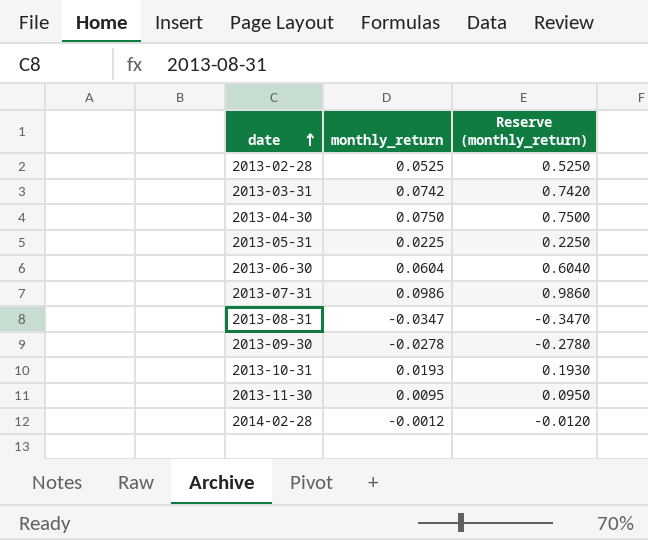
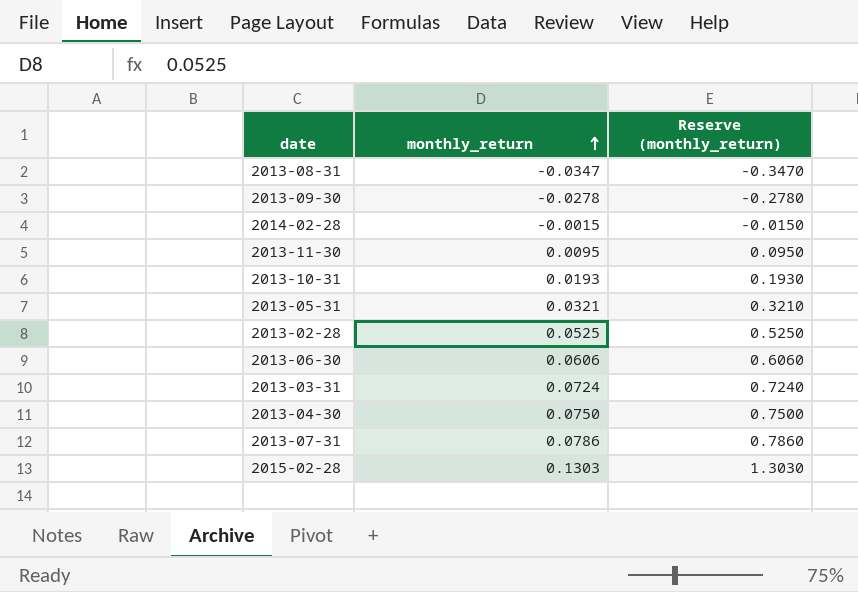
row order: date ascending -> monthly_return ascending
2014-02-28 | monthly_return: -0.0012 -> -0.0015
2014-02-28 | Reserve (monthly_return): -0.0120 -> -0.0150
2013-05-31 | monthly_return: 0.0225 -> 0.0321
2013-05-31 | Reserve (monthly_return): 0.2250 -> 0.3210
2013-06-30 | monthly_return: 0.0604 -> 0.0606
2013-06-30 | Reserve (monthly_return): 0.6040 -> 0.6060
2013-03-31 | monthly_return: 0.0742 -> 0.0724
2013-03-31 | Reserve (monthly_return): 0.7420 -> 0.7240
2013-07-31 | monthly_return: 0.0986 -> 0.0786
2013-07-31 | Reserve (monthly_return): 0.9860 -> 0.7860
row 2015-02-28: none -> 0.1303 | 1.3030

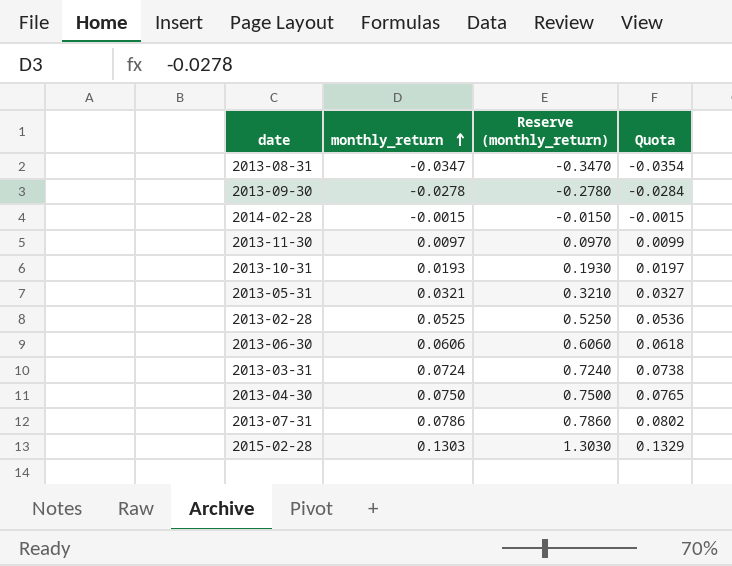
column Quota | formula: none -> [monthly_return] * 1.02
2013-11-30 | monthly_return: 0.0095 -> 0.0097
2013-11-30 | Reserve (monthly_return): 0.0950 -> 0.0970

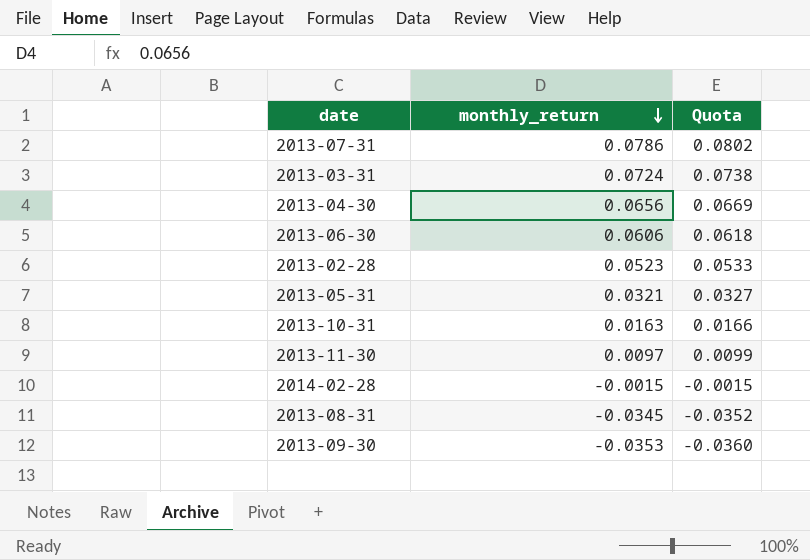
row order: monthly_return ascending -> monthly_return descending
column Reserve (monthly_return) | formula: [monthly_return] * 10 -> none
row 2015-02-28: 0.1303 | 1.3030 | 0.1329 -> none
2013-04-30 | monthly_return: 0.0750 -> 0.0656
2013-04-30 | Quota: 0.0765 -> 0.0669
2013-02-28 | monthly_return: 0.0525 -> 0.0523
2013-02-28 | Quota: 0.0536 -> 0.0533
2013-10-31 | monthly_return: 0.0193 -> 0.0163
2013-10-31 | Quota: 0.0197 -> 0.0166
2013-08-31 | monthly_return: -0.0347 -> -0.0345
2013-08-31 | Quota: -0.0354 -> -0.0352
2013-09-30 | monthly_return: -0.0278 -> -0.0353
2013-09-30 | Quota: -0.0284 -> -0.0360

